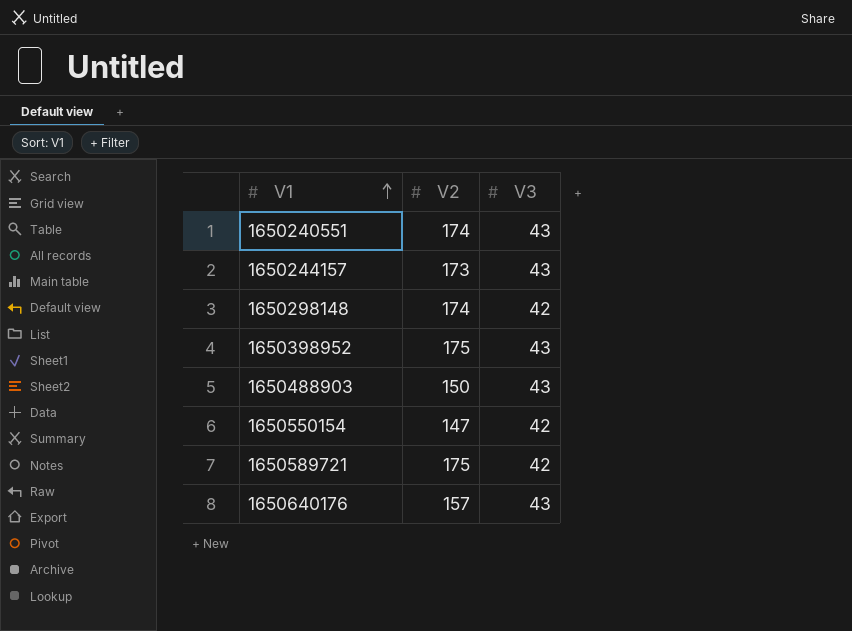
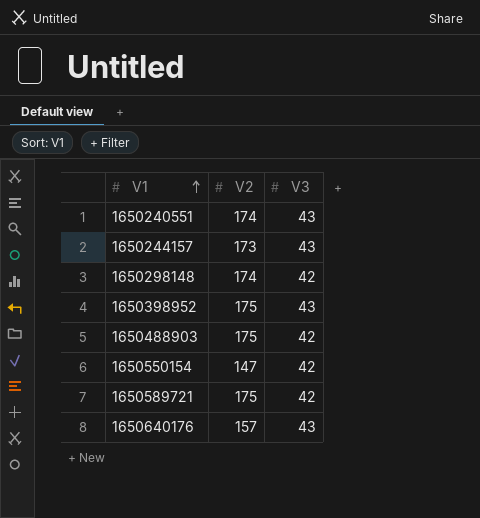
1650488903 | V2: 150 -> 175
1650488903 | V3: 43 -> 42

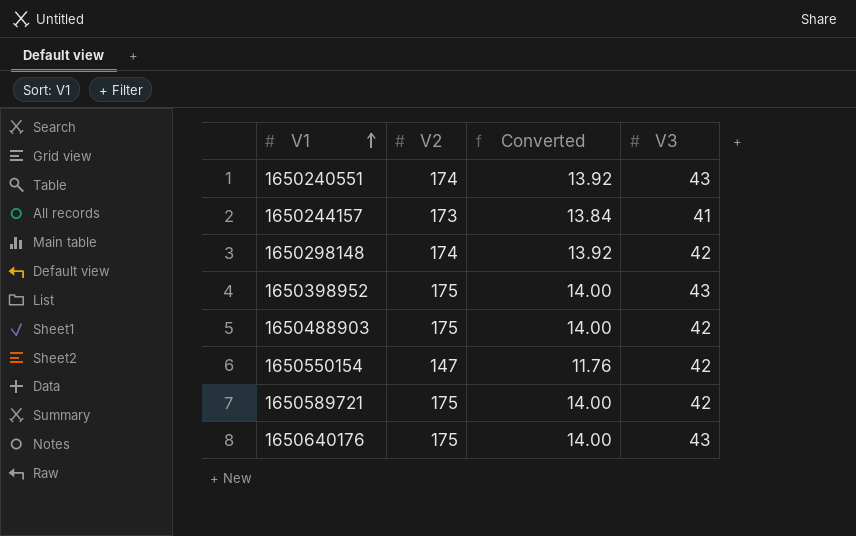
column Converted | formula: none -> [V2] * 0.08
1650244157 | V3: 43 -> 41
1650640176 | V2: 157 -> 175

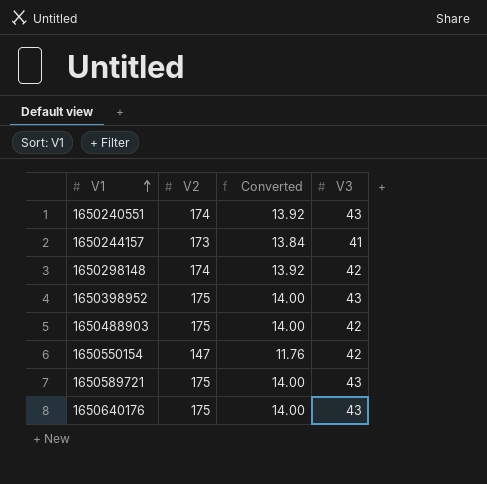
1650589721 | V3: 42 -> 43

